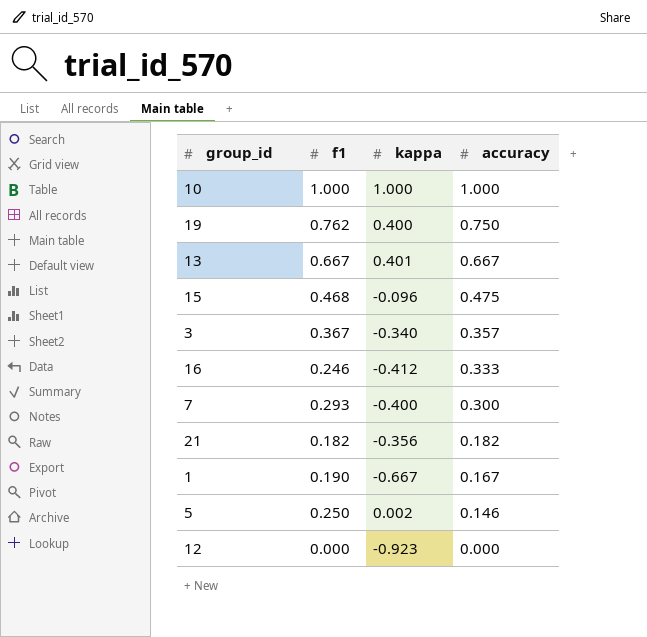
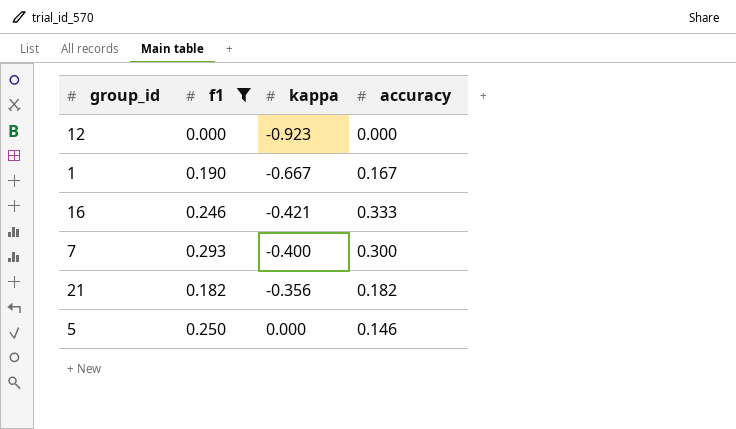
filter: none -> f1 <= 0.293
row order: accuracy descending -> kappa ascending
16 | kappa: -0.412 -> -0.421
5 | kappa: 0.002 -> 0.000

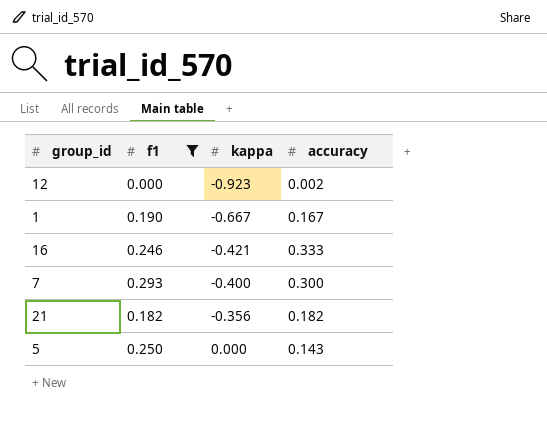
12 | accuracy: 0.000 -> 0.002
5 | accuracy: 0.146 -> 0.143

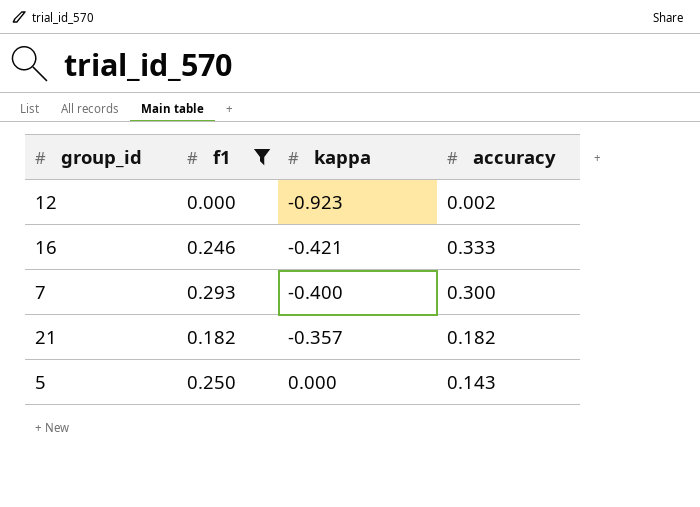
row 1: 0.190 | -0.667 | 0.167 -> none
21 | kappa: -0.356 -> -0.357

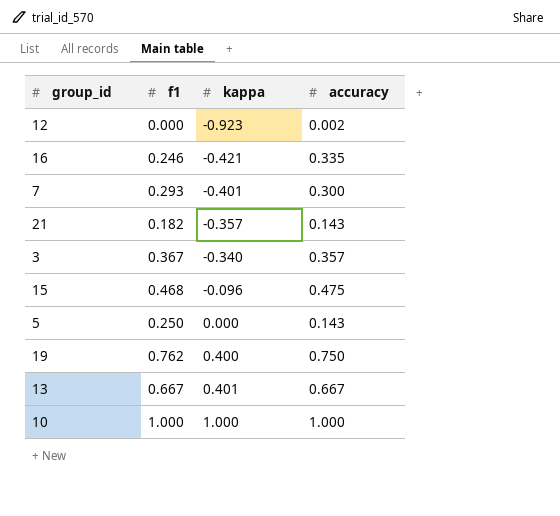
filter: f1 <= 0.293 -> none
16 | accuracy: 0.333 -> 0.335
7 | kappa: -0.400 -> -0.401
21 | accuracy: 0.182 -> 0.143

